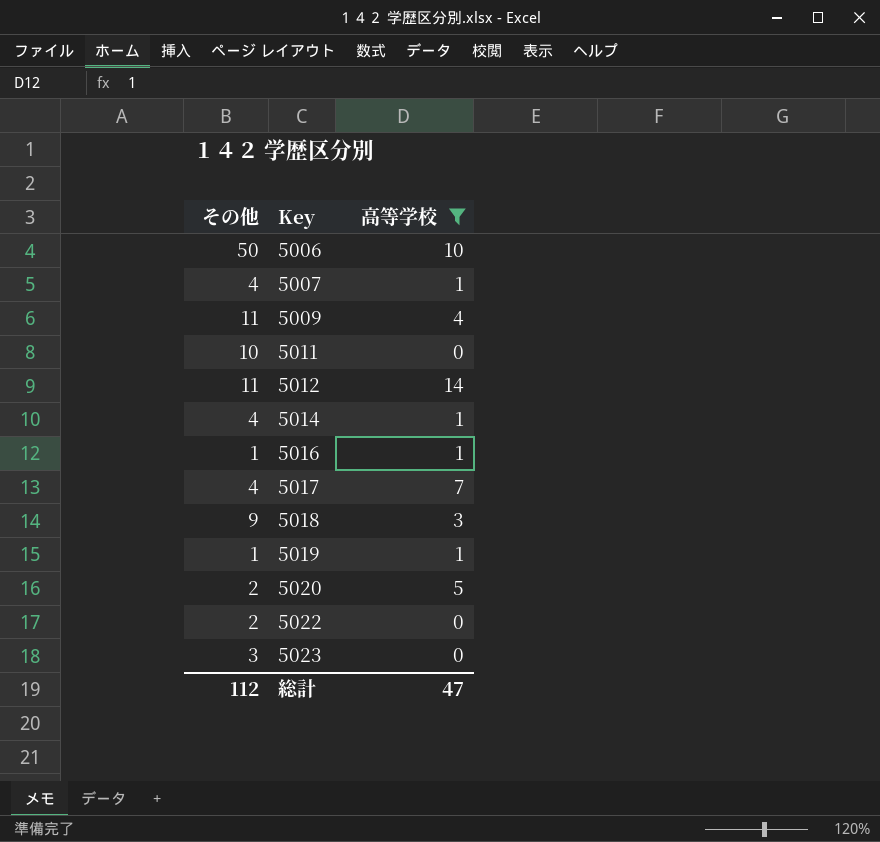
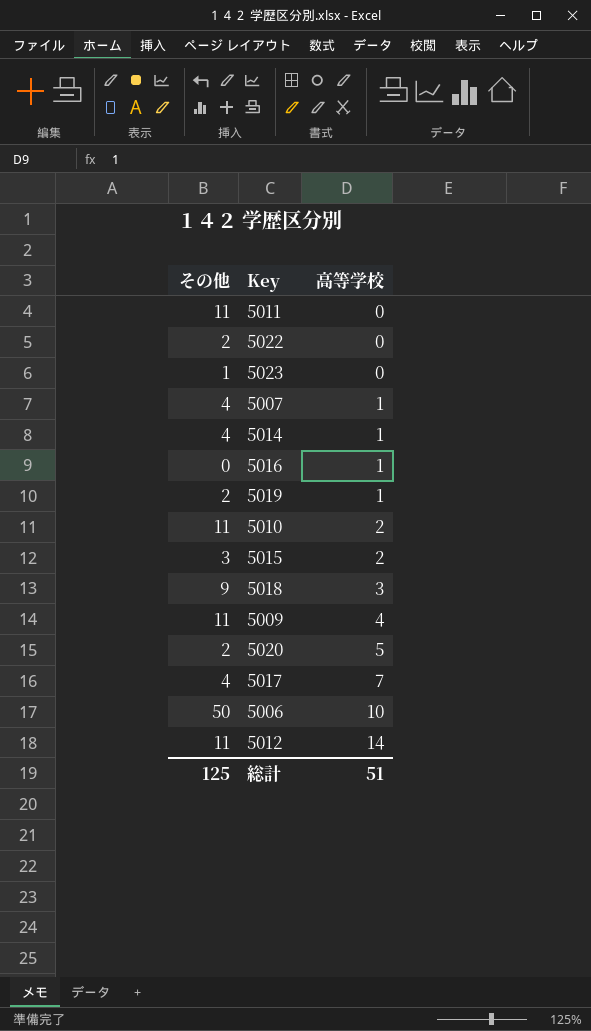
filter: 高等学校 != 2 -> none
row order: Key ascending -> 高等学校 ascending
5011 | その他: 10 -> 11
5023 | その他: 3 -> 1
5016 | その他: 1 -> 0
5019 | その他: 1 -> 2
総計 | その他: 112 -> 125
総計 | 高等学校: 47 -> 51

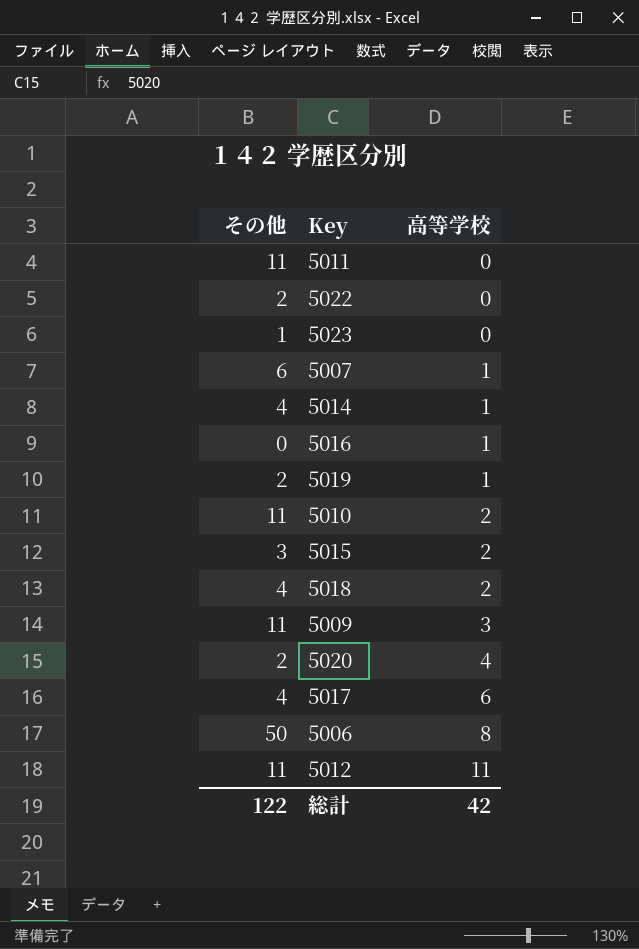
5007 | その他: 4 -> 6
5018 | その他: 9 -> 4
5018 | 高等学校: 3 -> 2
5009 | 高等学校: 4 -> 3
5020 | 高等学校: 5 -> 4
5017 | 高等学校: 7 -> 6
5006 | 高等学校: 10 -> 8
5012 | 高等学校: 14 -> 11
総計 | その他: 125 -> 122
総計 | 高等学校: 51 -> 42

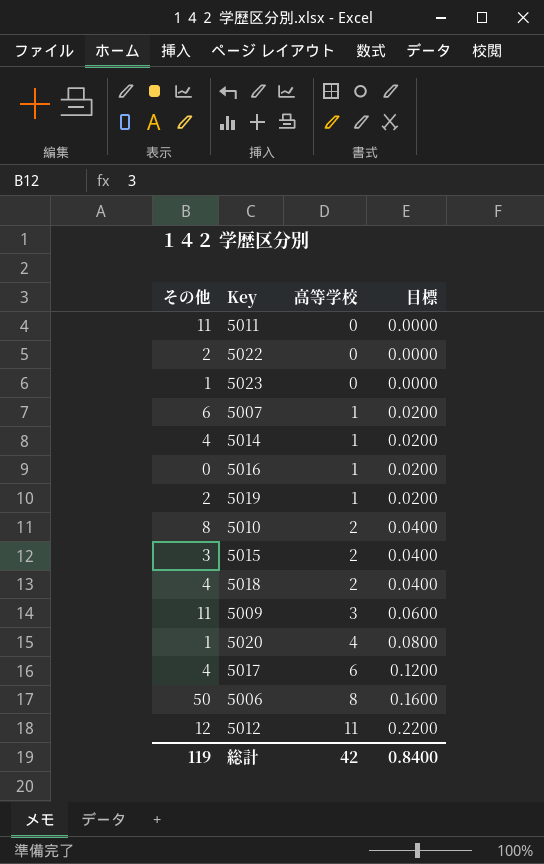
column 目標 | formula: none -> [高等学校] * 0.02
5010 | その他: 11 -> 8
5020 | その他: 2 -> 1
5012 | その他: 11 -> 12
総計 | その他: 122 -> 119

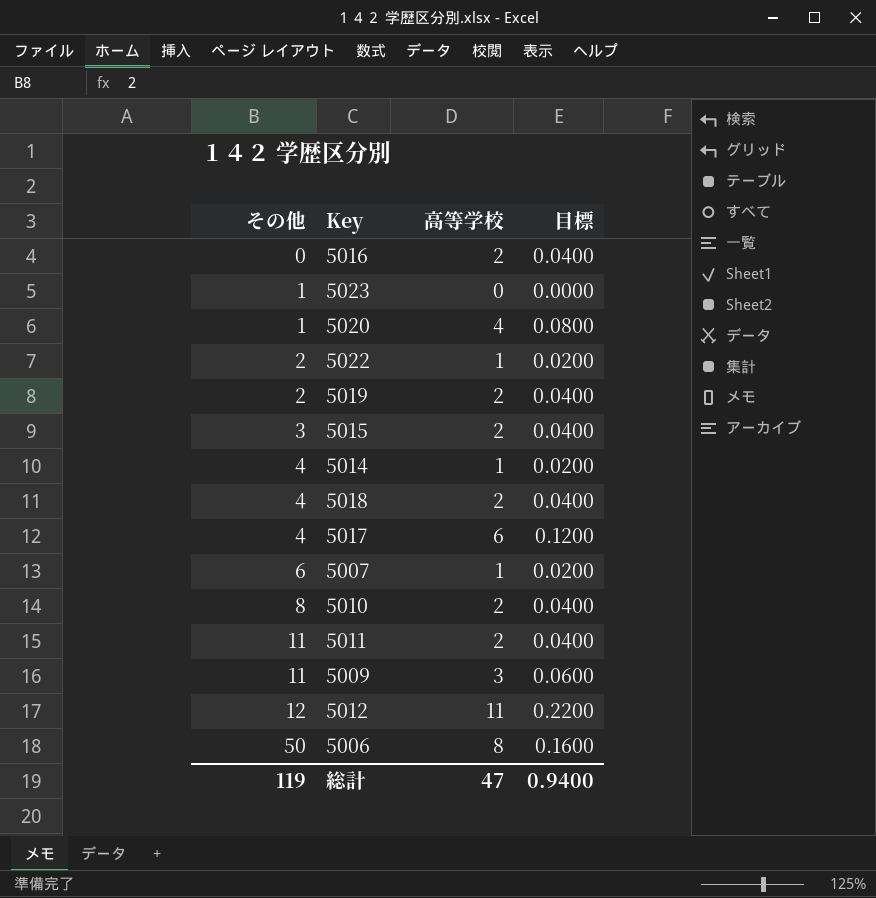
row order: 高等学校 ascending -> その他 ascending
5016 | 高等学校: 1 -> 2
5016 | 目標: 0.0200 -> 0.0400
5022 | 高等学校: 0 -> 1
5022 | 目標: 0.0000 -> 0.0200
5019 | 高等学校: 1 -> 2
5019 | 目標: 0.0200 -> 0.0400
5011 | 高等学校: 0 -> 2
5011 | 目標: 0.0000 -> 0.0400
総計 | 高等学校: 42 -> 47
総計 | 目標: 0.8400 -> 0.9400

